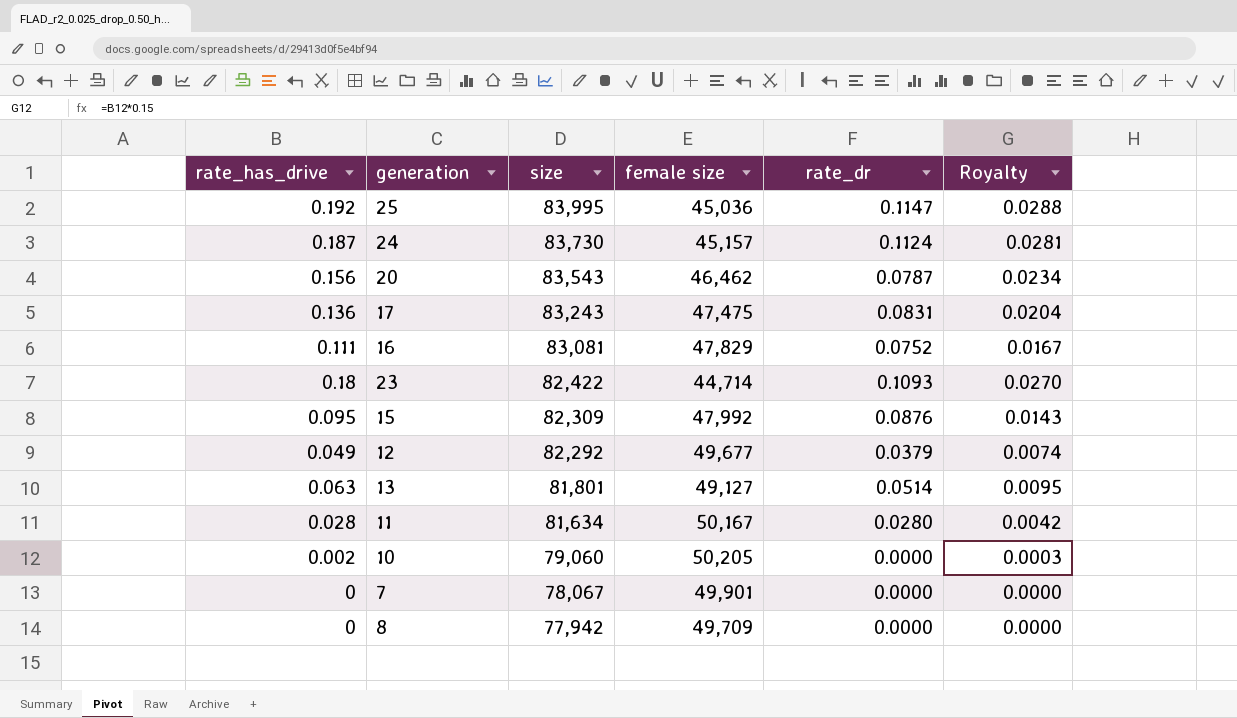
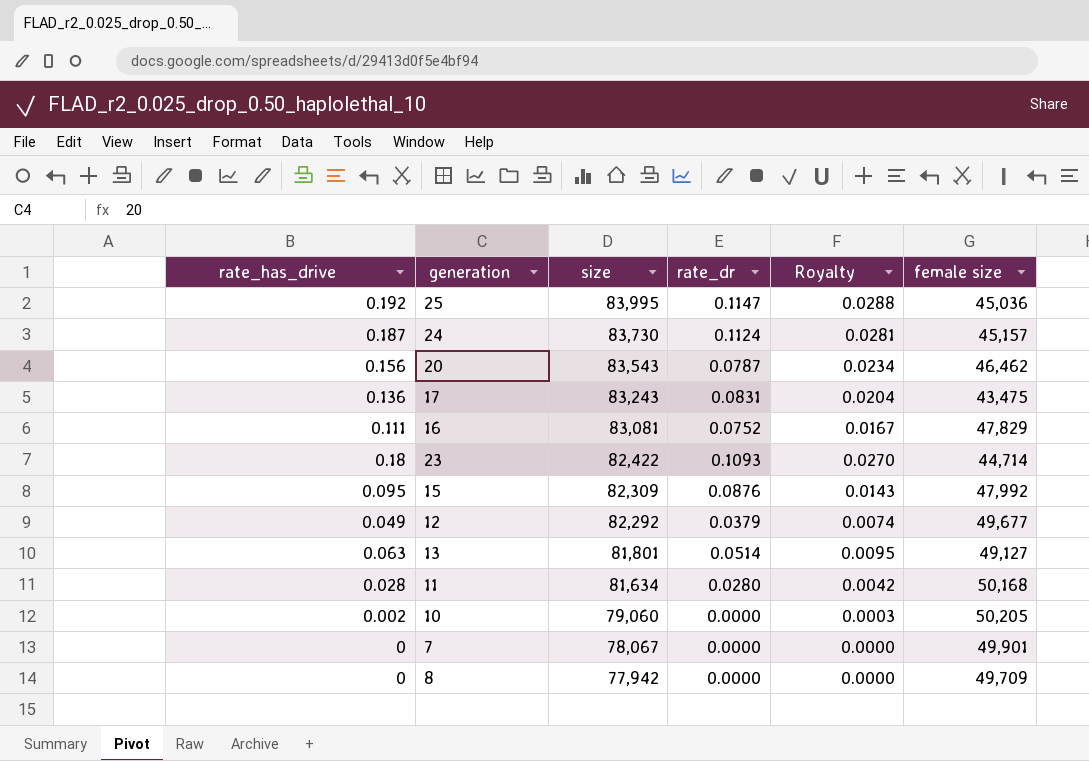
column female size | position: 4 -> 6
17 | female size: 47,475 -> 43,475
11 | female size: 50,167 -> 50,168

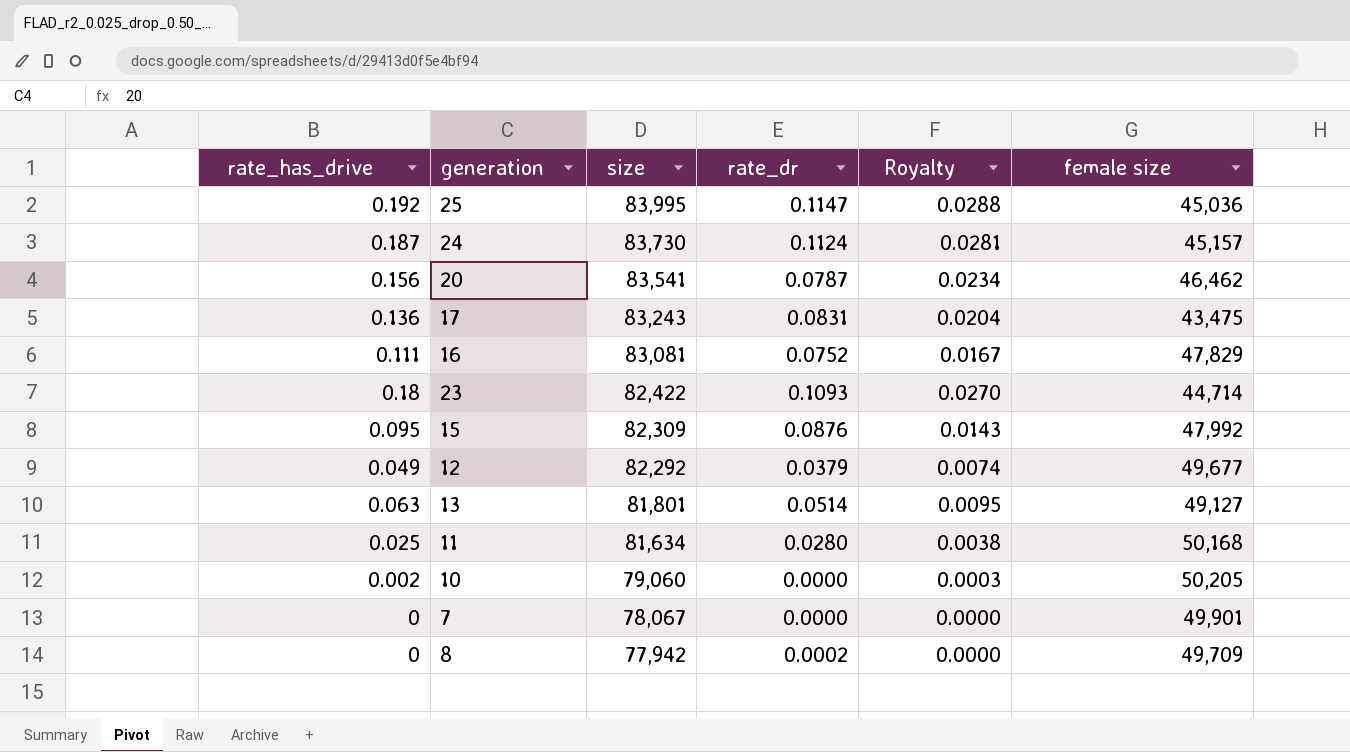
20 | size: 83,543 -> 83,541
11 | rate_has_drive: 0.028 -> 0.025
11 | Royalty: 0.0042 -> 0.0038
8 | rate_dr: 0.0000 -> 0.0002

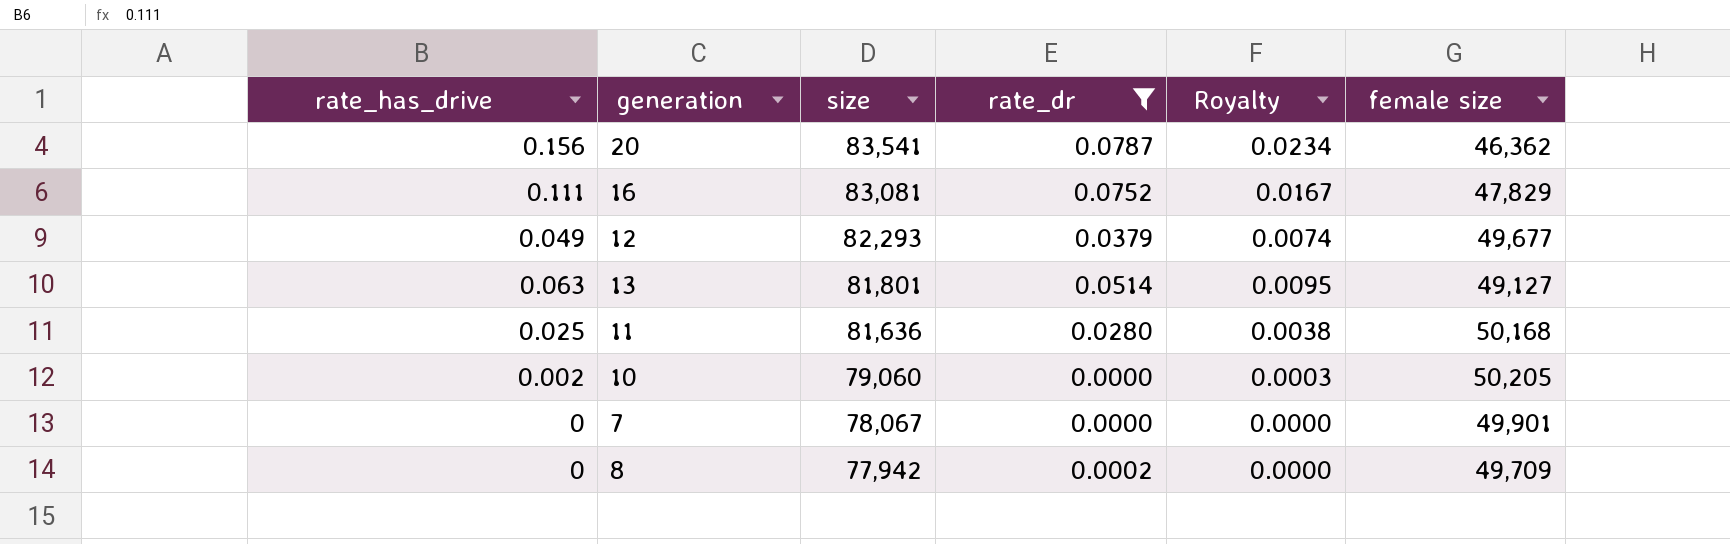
filter: none -> rate_dr <= 0.0787
20 | female size: 46,462 -> 46,362
12 | size: 82,292 -> 82,293
11 | size: 81,634 -> 81,636

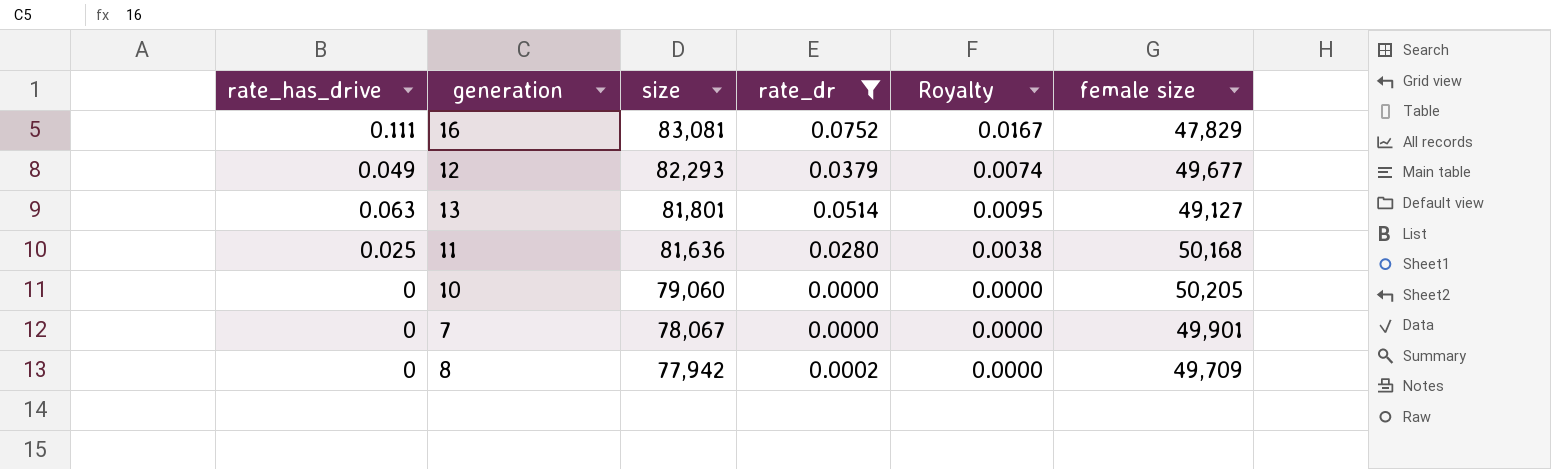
row 20: 0.156 | 83,541 | 0.0787 | 0.0234 | 46,362 -> none
10 | rate_has_drive: 0.002 -> 0
10 | Royalty: 0.0003 -> 0.0000

